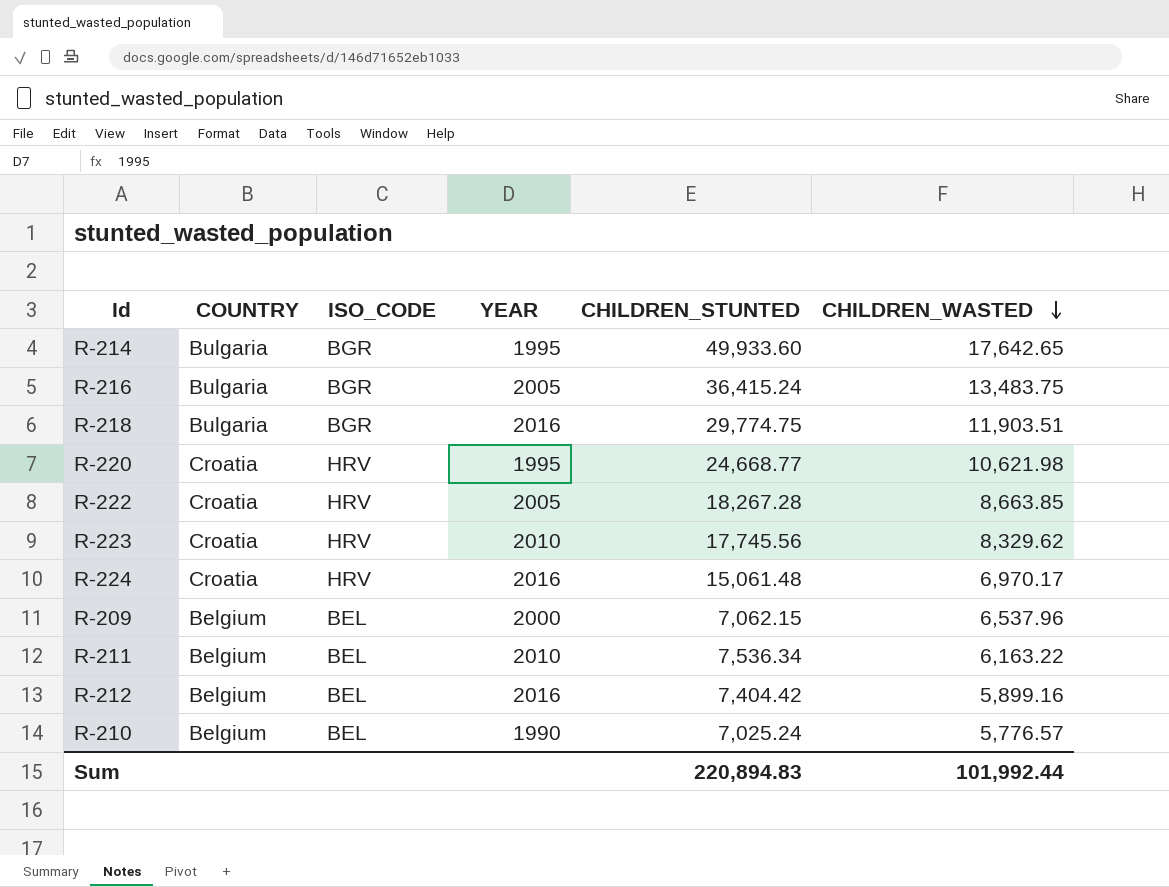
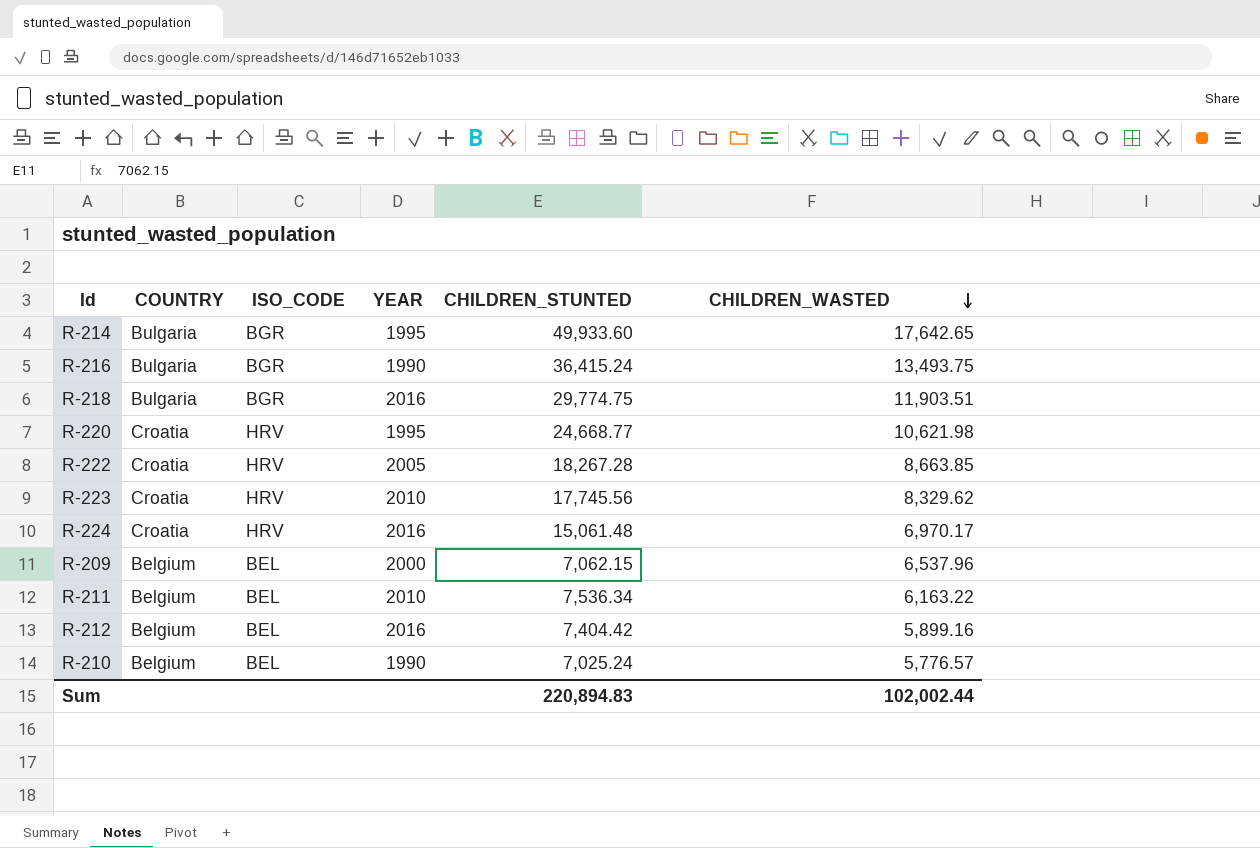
R-216 | YEAR: 2005 -> 1990
R-216 | CHILDREN_WASTED: 13,483.75 -> 13,493.75
Sum | CHILDREN_WASTED: 101,992.44 -> 102,002.44

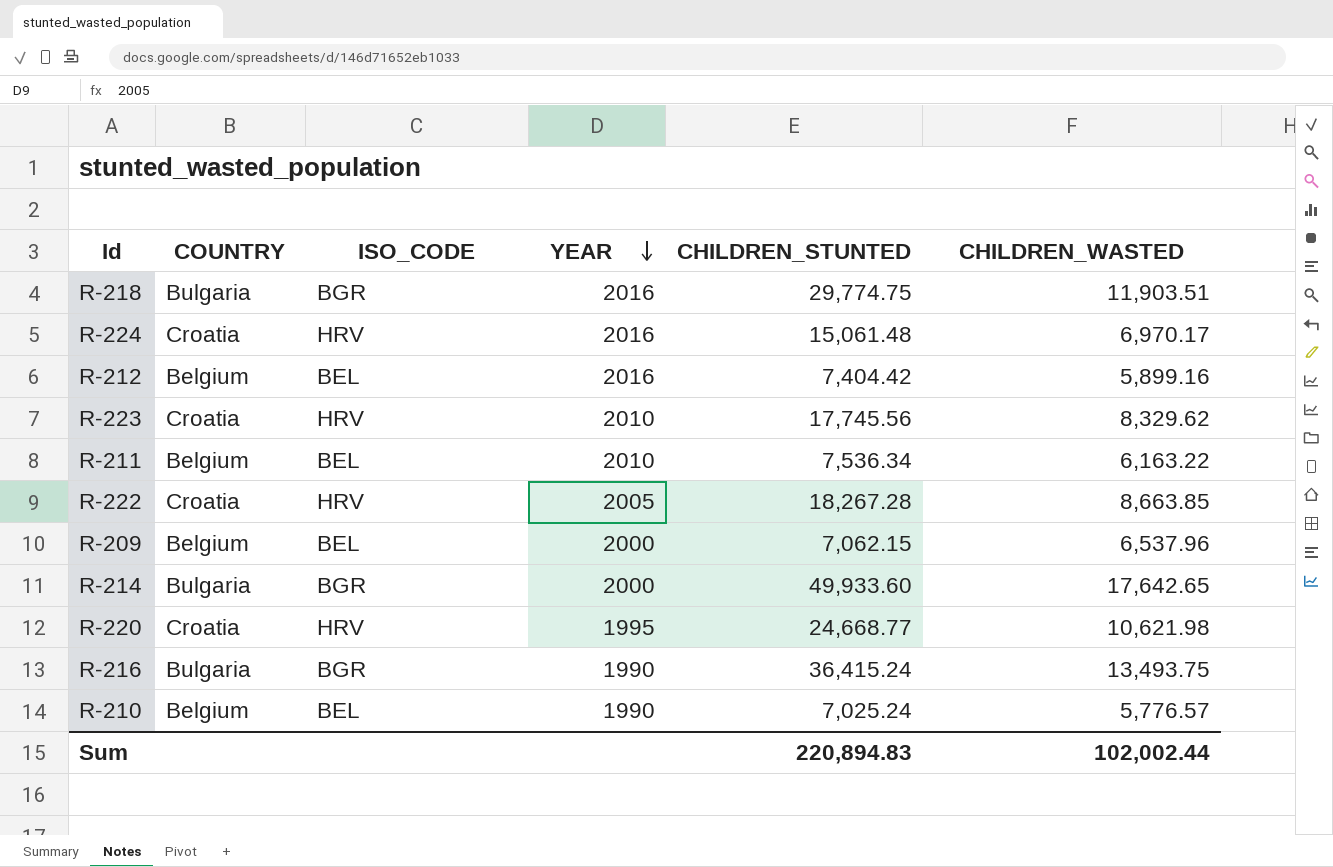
row order: CHILDREN_WASTED descending -> YEAR descending
R-214 | YEAR: 1995 -> 2000

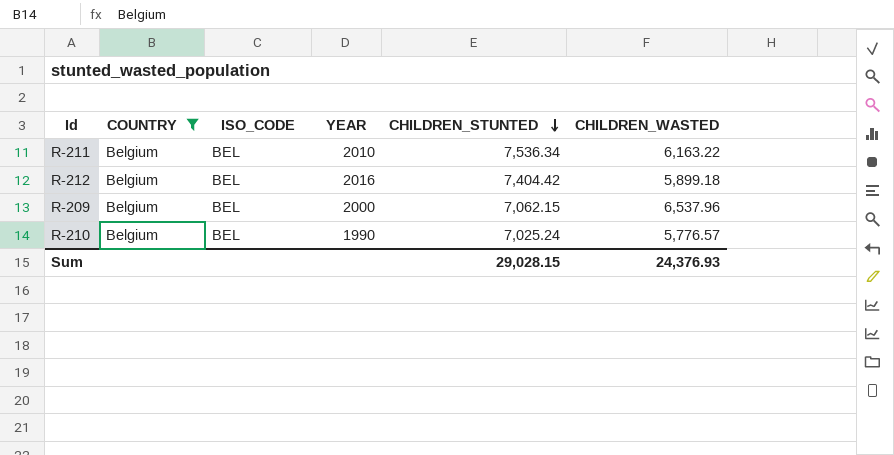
filter: none -> COUNTRY = Belgium
row order: YEAR descending -> CHILDREN_STUNTED descending
R-212 | CHILDREN_WASTED: 5,899.16 -> 5,899.18
Sum | CHILDREN_STUNTED: 220,894.83 -> 29,028.15
Sum | CHILDREN_WASTED: 102,002.44 -> 24,376.93

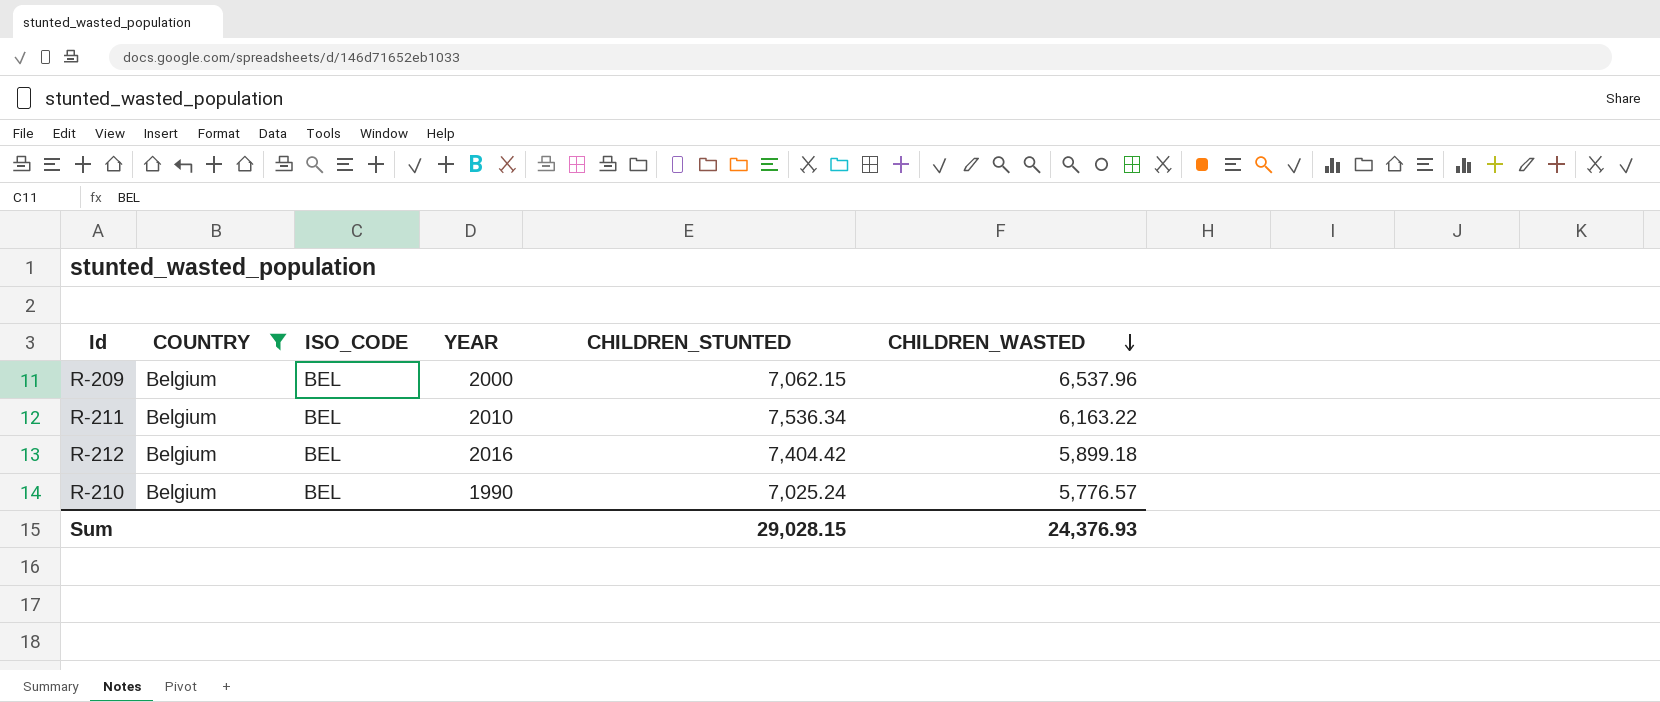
row order: CHILDREN_STUNTED descending -> CHILDREN_WASTED descending

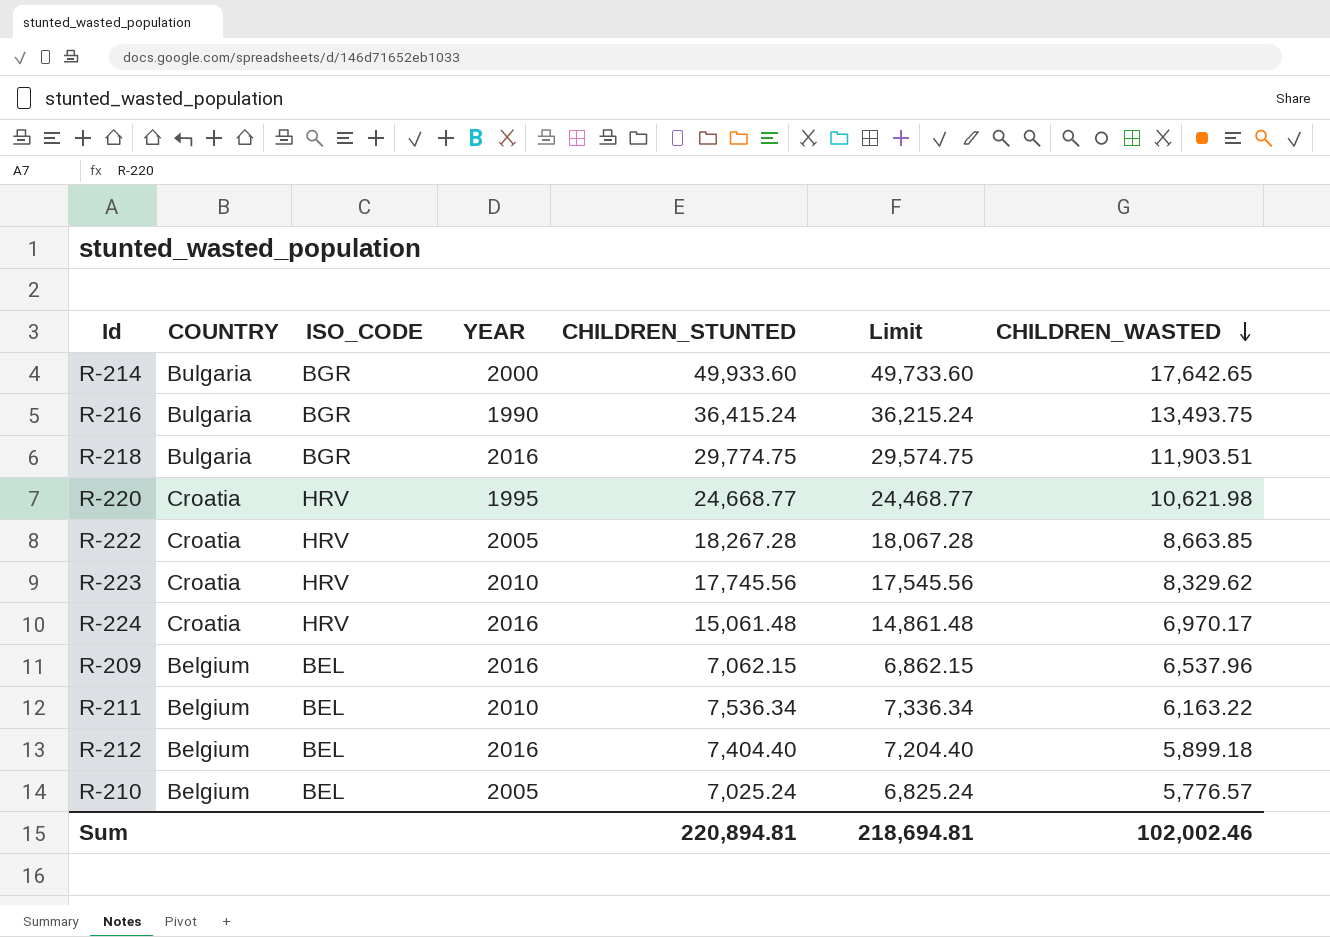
filter: COUNTRY = Belgium -> none
column Limit | formula: none -> [CHILDREN_STUNTED] - 200
R-209 | YEAR: 2000 -> 2016
R-212 | CHILDREN_STUNTED: 7,404.42 -> 7,404.40
R-210 | YEAR: 1990 -> 2005
Sum | CHILDREN_STUNTED: 29,028.15 -> 220,894.81
Sum | CHILDREN_WASTED: 24,376.93 -> 102,002.46

